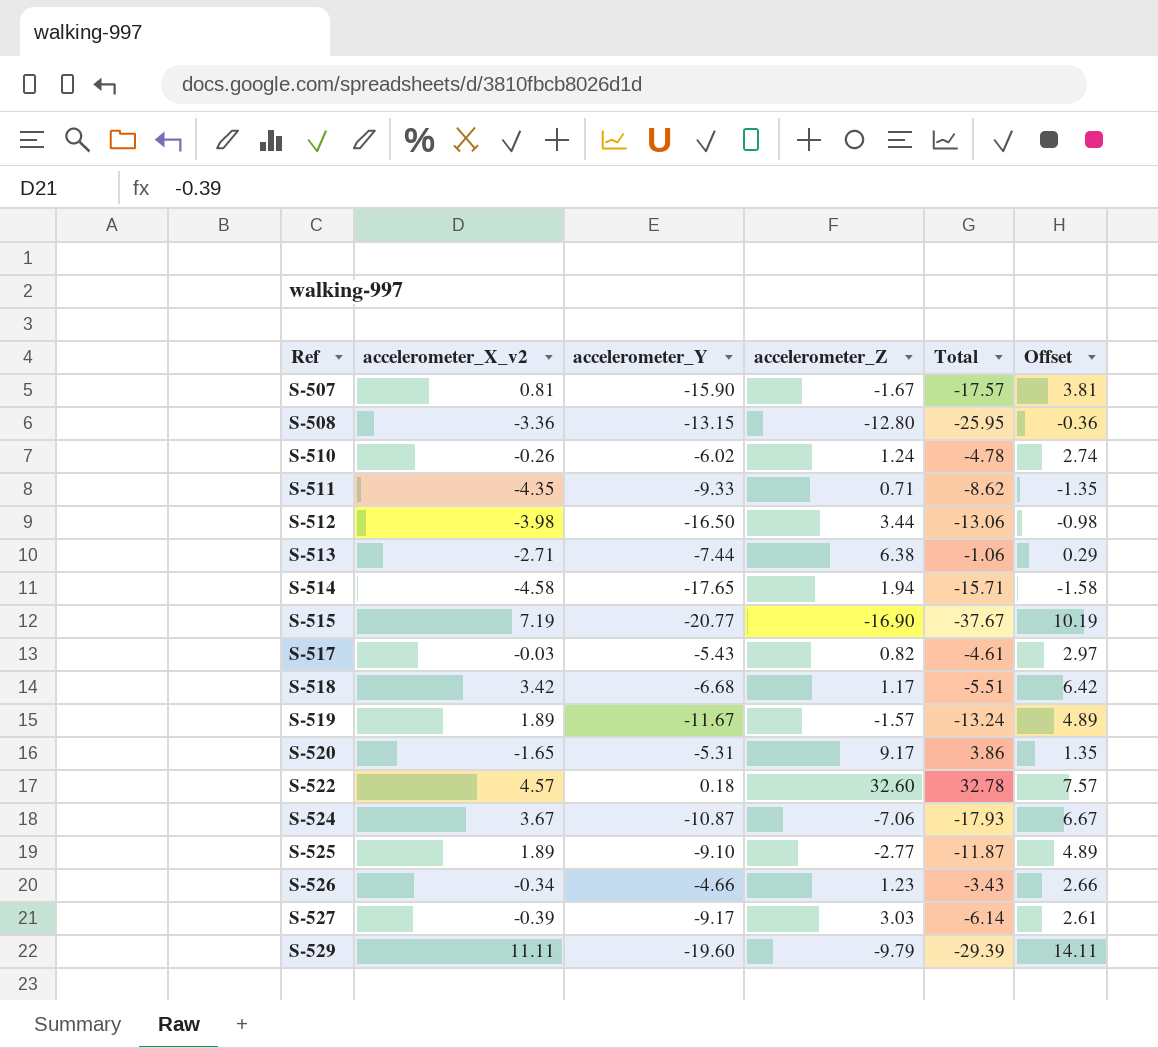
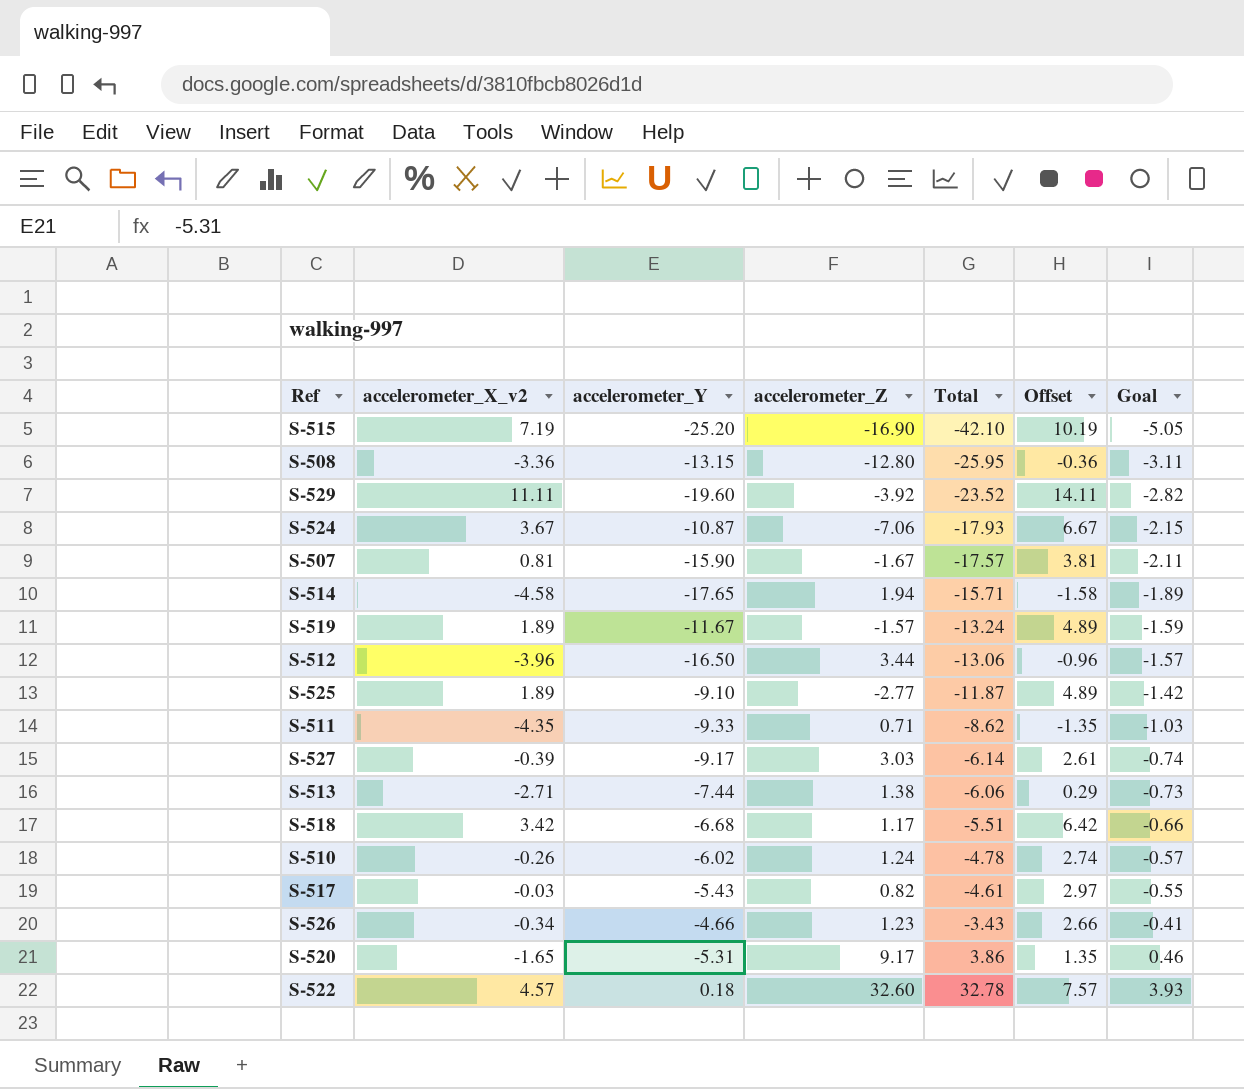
row order: Ref ascending -> Total ascending
column Goal | formula: none -> [Total] * 0.12
S-515 | accelerometer_Y: -20.77 -> -25.20
S-515 | Total: -37.67 -> -42.10
S-529 | accelerometer_Z: -9.79 -> -3.92
S-529 | Total: -29.39 -> -23.52
S-512 | accelerometer_X_v2: -3.98 -> -3.96
S-512 | Offset: -0.98 -> -0.96
S-513 | accelerometer_Z: 6.38 -> 1.38
S-513 | Total: -1.06 -> -6.06

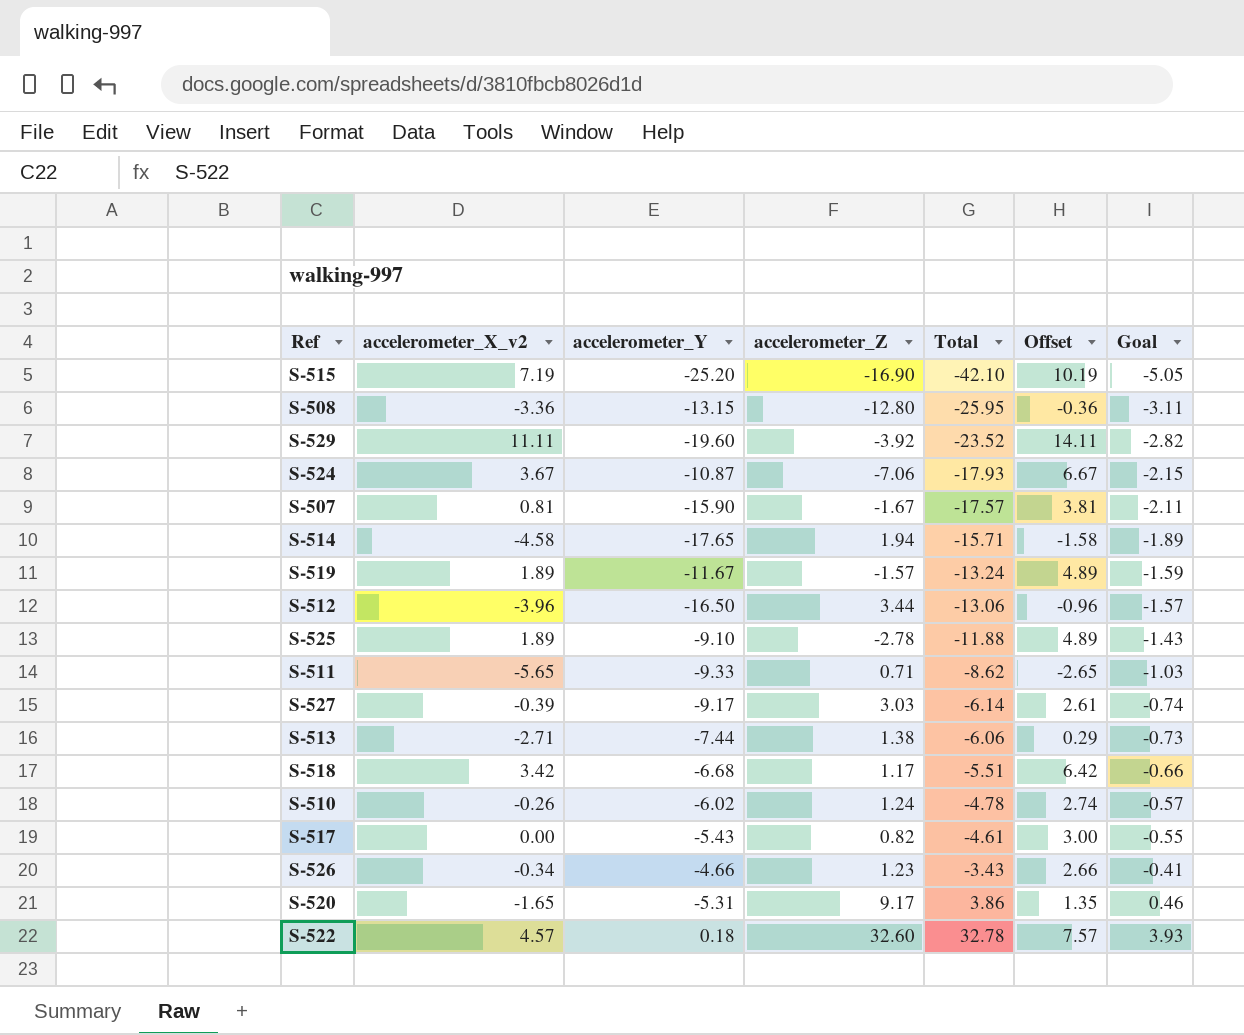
S-525 | accelerometer_Z: -2.77 -> -2.78
S-525 | Total: -11.87 -> -11.88
S-525 | Goal: -1.42 -> -1.43
S-511 | accelerometer_X_v2: -4.35 -> -5.65
S-511 | Offset: -1.35 -> -2.65
S-517 | accelerometer_X_v2: -0.03 -> 0.00
S-517 | Offset: 2.97 -> 3.00

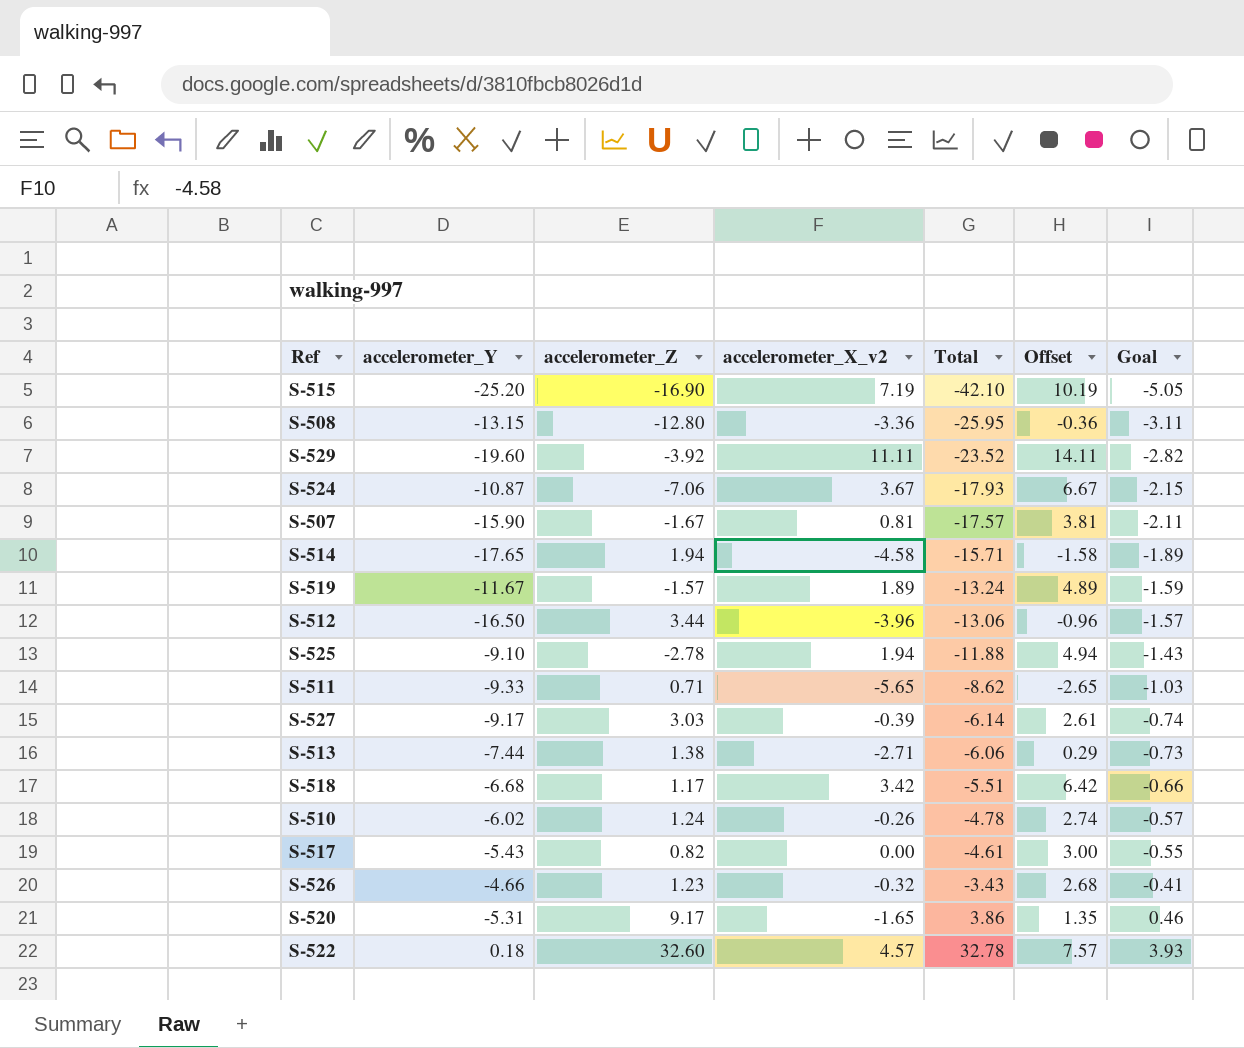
column accelerometer_X_v2 | position: 2 -> 4
S-525 | accelerometer_X_v2: 1.89 -> 1.94
S-525 | Offset: 4.89 -> 4.94
S-526 | accelerometer_X_v2: -0.34 -> -0.32
S-526 | Offset: 2.66 -> 2.68

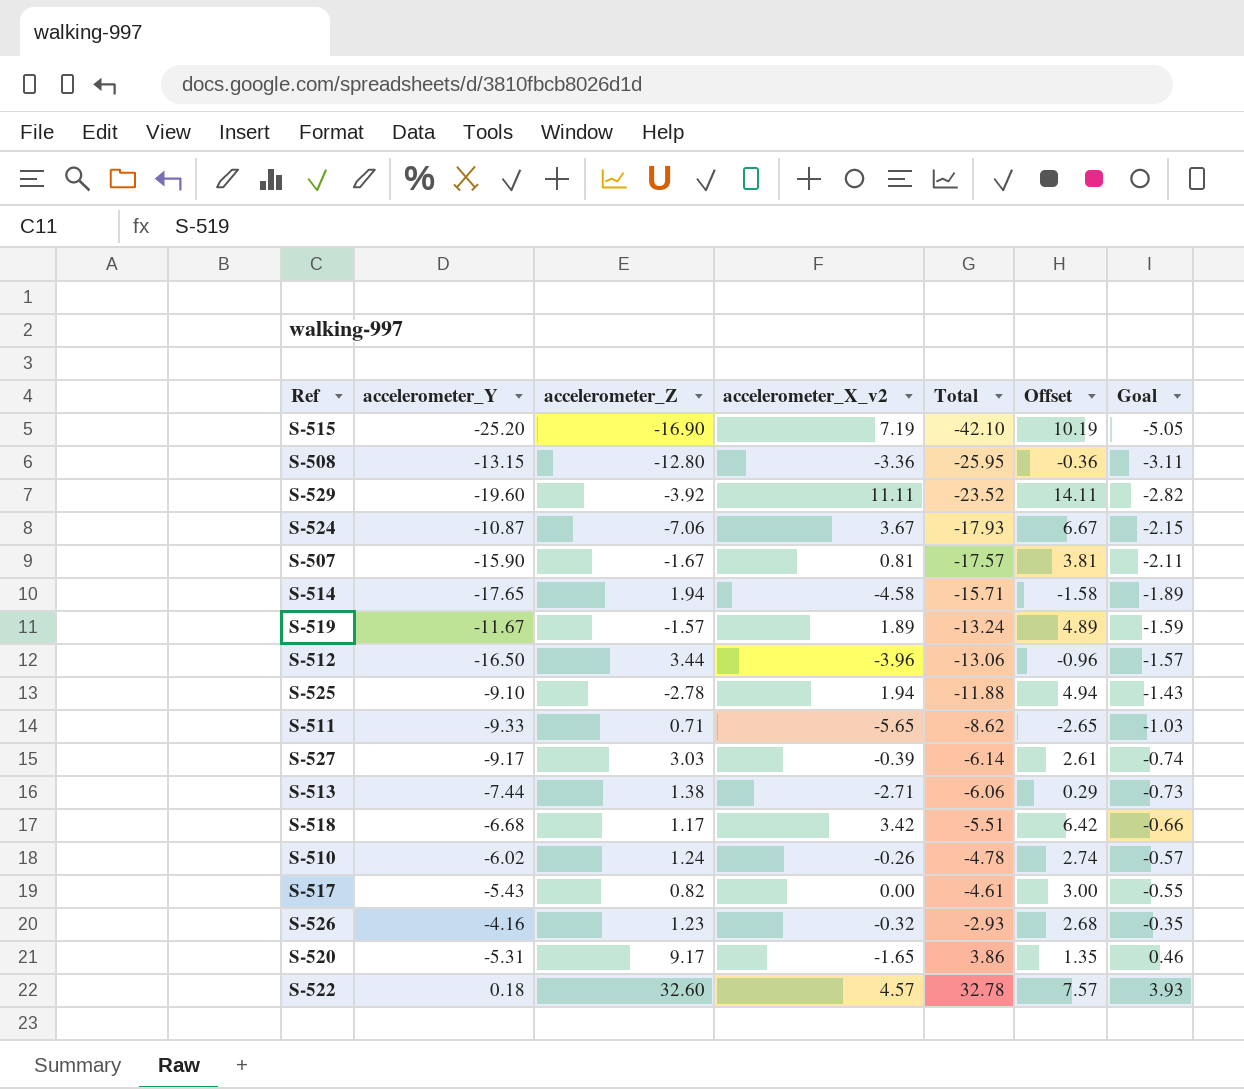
S-526 | accelerometer_Y: -4.66 -> -4.16
S-526 | Total: -3.43 -> -2.93
S-526 | Goal: -0.41 -> -0.35

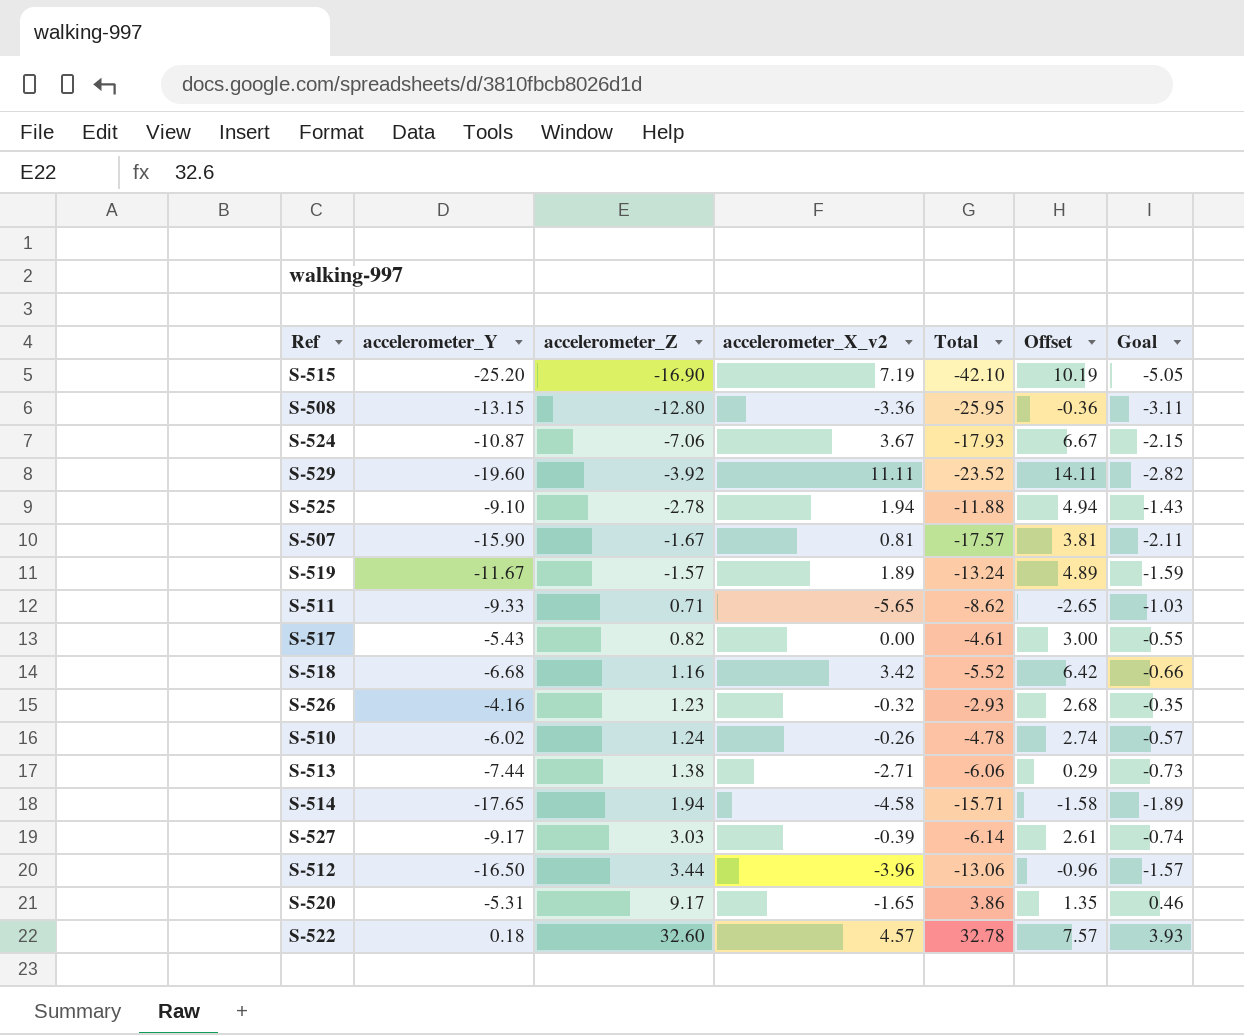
row order: Total ascending -> accelerometer_Z ascending
S-518 | accelerometer_Z: 1.17 -> 1.16
S-518 | Total: -5.51 -> -5.52

